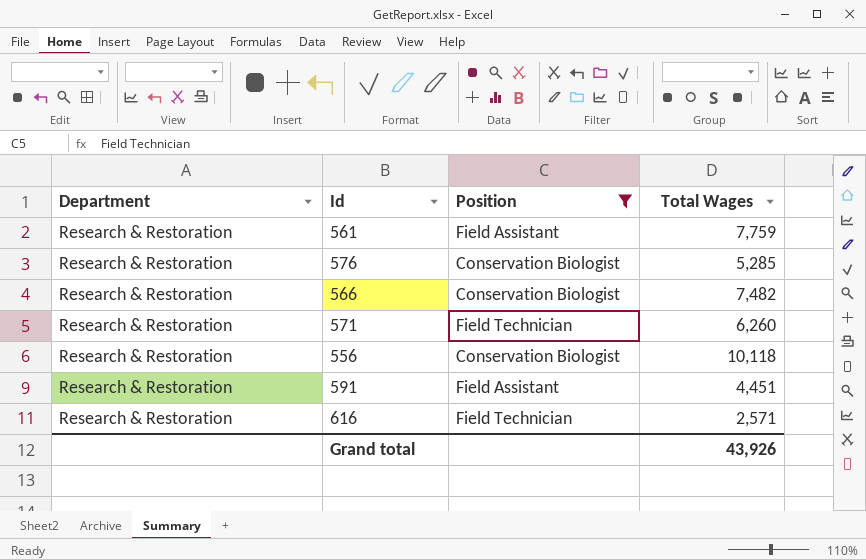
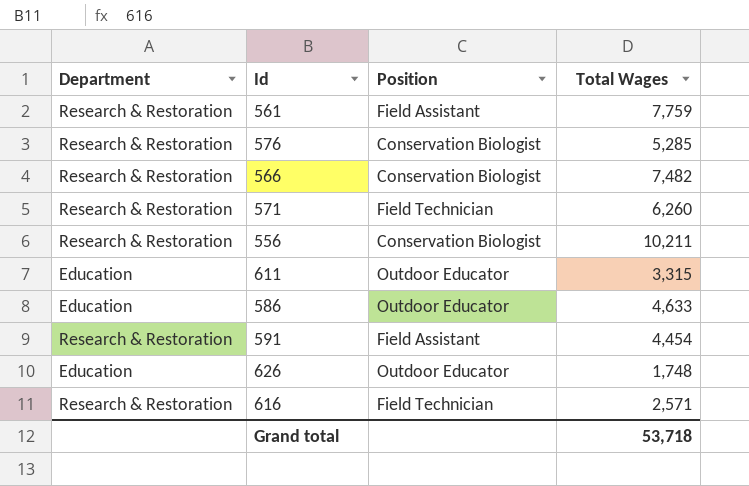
filter: Position != Outdoor Educator -> none
556 | Total Wages: 10,118 -> 10,211
591 | Total Wages: 4,451 -> 4,454
Grand total | Total Wages: 43,926 -> 53,718

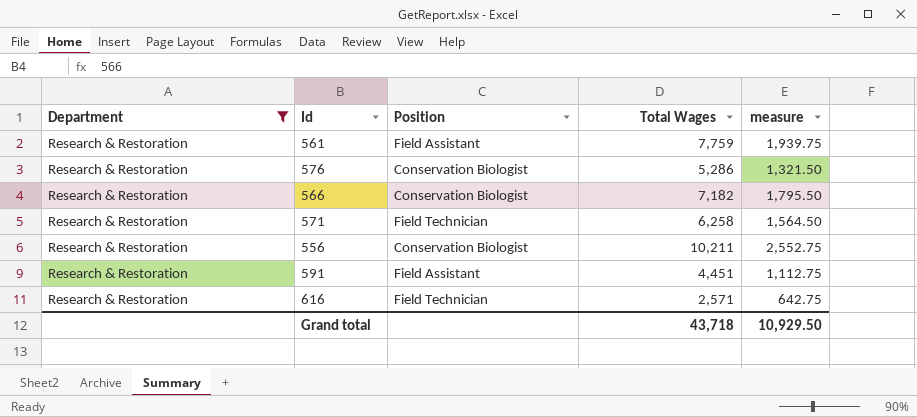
filter: none -> Department = Research & Restoration
column measure | formula: none -> [Total Wages] * 0.25
576 | Total Wages: 5,285 -> 5,286
566 | Total Wages: 7,482 -> 7,182
571 | Total Wages: 6,260 -> 6,258
591 | Total Wages: 4,454 -> 4,451
Grand total | Total Wages: 53,718 -> 43,718

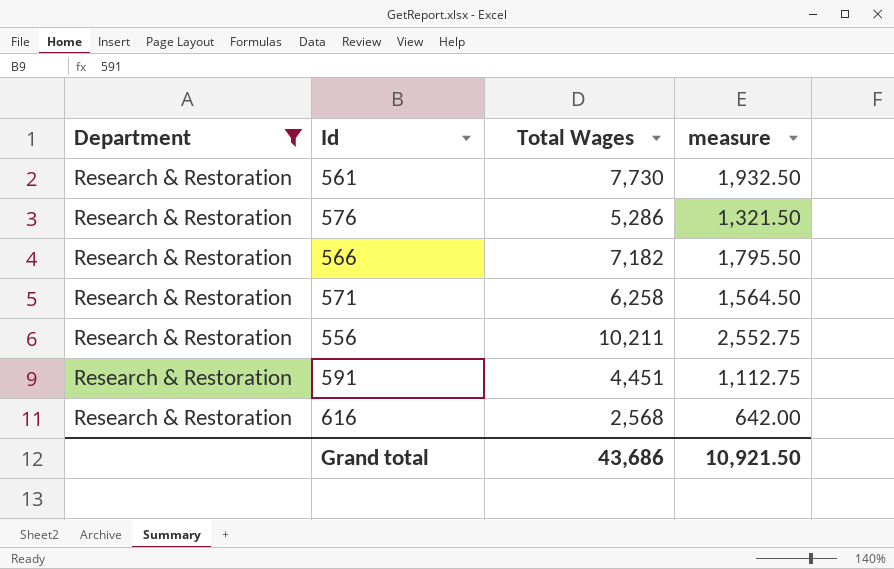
column Position | position: 3 -> none
561 | Total Wages: 7,759 -> 7,730
561 | measure: 1,939.75 -> 1,932.50
616 | Total Wages: 2,571 -> 2,568
616 | measure: 642.75 -> 642.00
Grand total | Total Wages: 43,718 -> 43,686
Grand total | measure: 10,929.50 -> 10,921.50

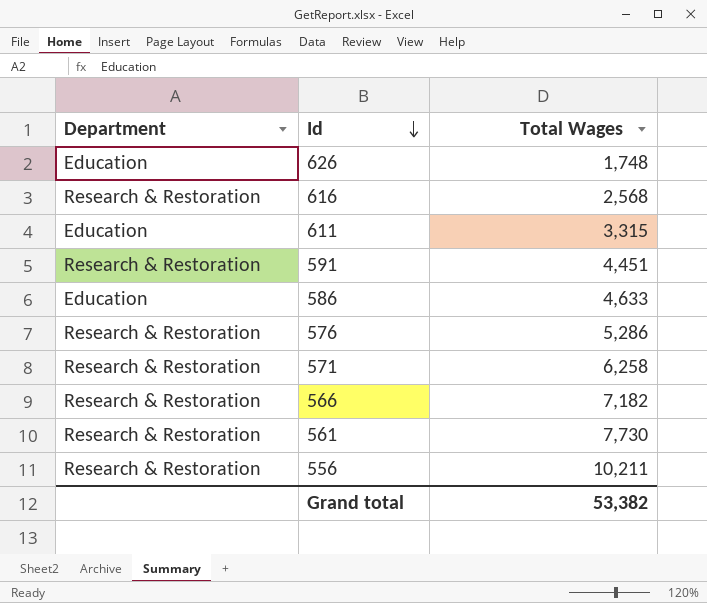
filter: Department = Research & Restoration -> none
row order: none -> Id descending
column measure | formula: [Total Wages] * 0.25 -> none
Grand total | Total Wages: 43,686 -> 53,382

